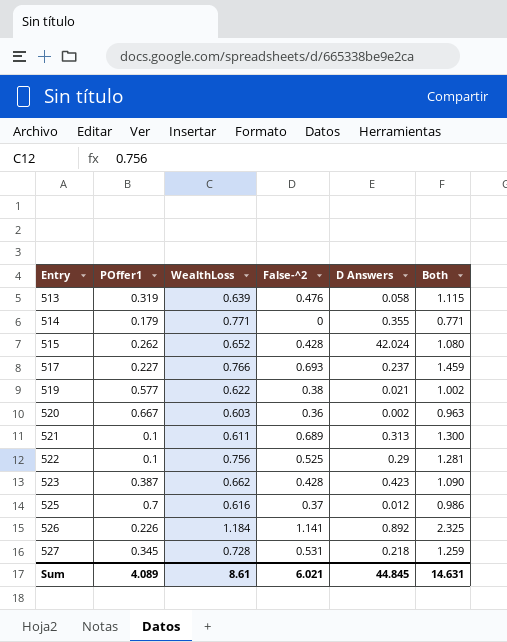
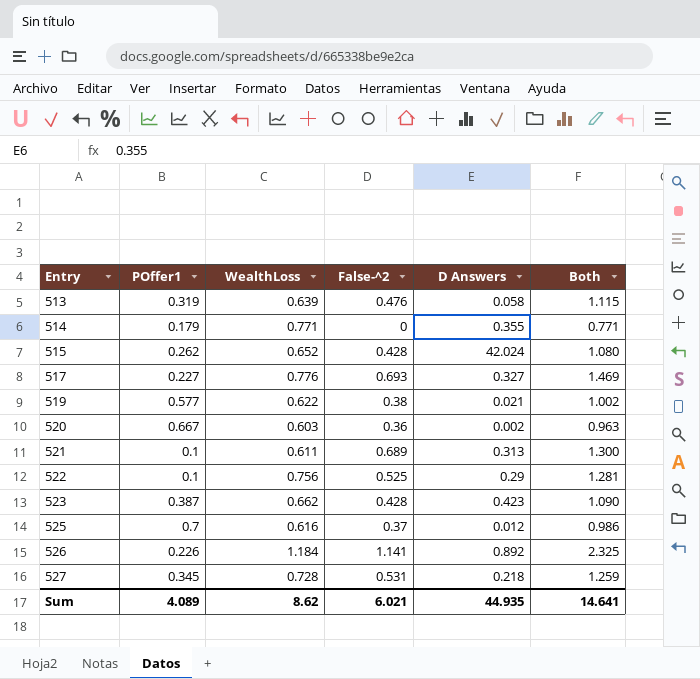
517 | WealthLoss: 0.766 -> 0.776
517 | D Answers: 0.237 -> 0.327
517 | Both: 1.459 -> 1.469
Sum | WealthLoss: 8.61 -> 8.62
Sum | D Answers: 44.845 -> 44.935
Sum | Both: 14.631 -> 14.641

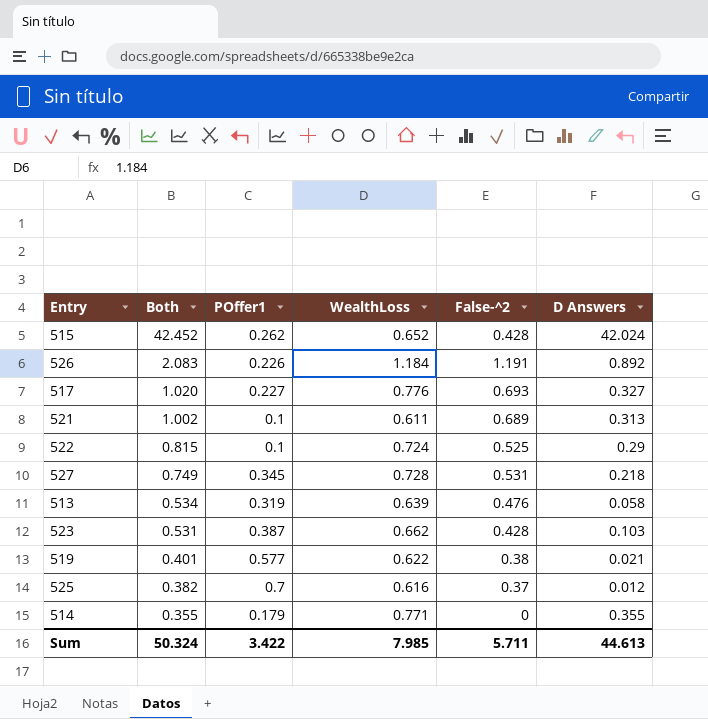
row order: Entry ascending -> Both descending
column Both | formula: [WealthLoss] + [False-^2] -> [False-^2] + [D Answers]
column Both | position: 6 -> 2
row 520: 0.667 | 0.603 | 0.36 | 0.002 | 0.963 -> none
526 | False-^2: 1.141 -> 1.191
522 | WealthLoss: 0.756 -> 0.724
523 | D Answers: 0.423 -> 0.103
Sum | Both: 14.641 -> 50.324
Sum | POffer1: 4.089 -> 3.422
Sum | WealthLoss: 8.62 -> 7.985
Sum | False-^2: 6.021 -> 5.711
Sum | D Answers: 44.935 -> 44.613

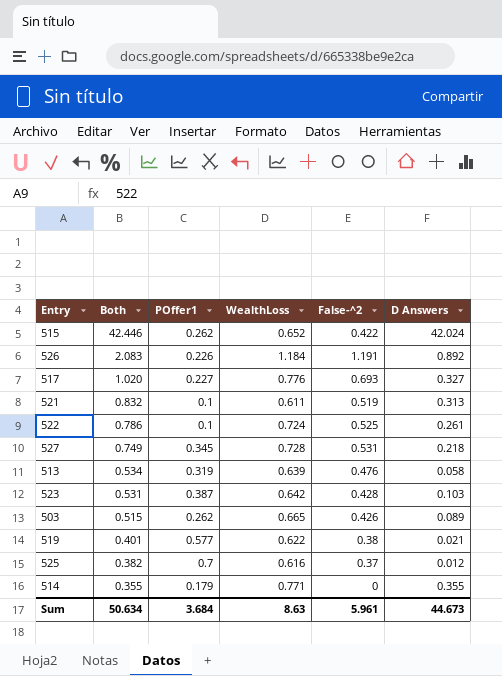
515 | Both: 42.452 -> 42.446
515 | False-^2: 0.428 -> 0.422
521 | Both: 1.002 -> 0.832
521 | False-^2: 0.689 -> 0.519
522 | Both: 0.815 -> 0.786
522 | D Answers: 0.29 -> 0.261
523 | WealthLoss: 0.662 -> 0.642
row 503: none -> 0.515 | 0.262 | 0.665 | 0.426 | 0.089
Sum | Both: 50.324 -> 50.634
Sum | POffer1: 3.422 -> 3.684
Sum | WealthLoss: 7.985 -> 8.63
Sum | False-^2: 5.711 -> 5.961
Sum | D Answers: 44.613 -> 44.673

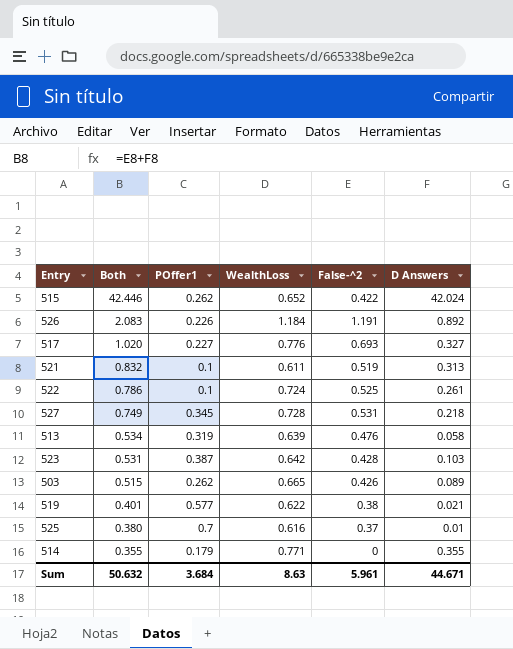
525 | Both: 0.382 -> 0.380
525 | D Answers: 0.012 -> 0.01
Sum | Both: 50.634 -> 50.632
Sum | D Answers: 44.673 -> 44.671

